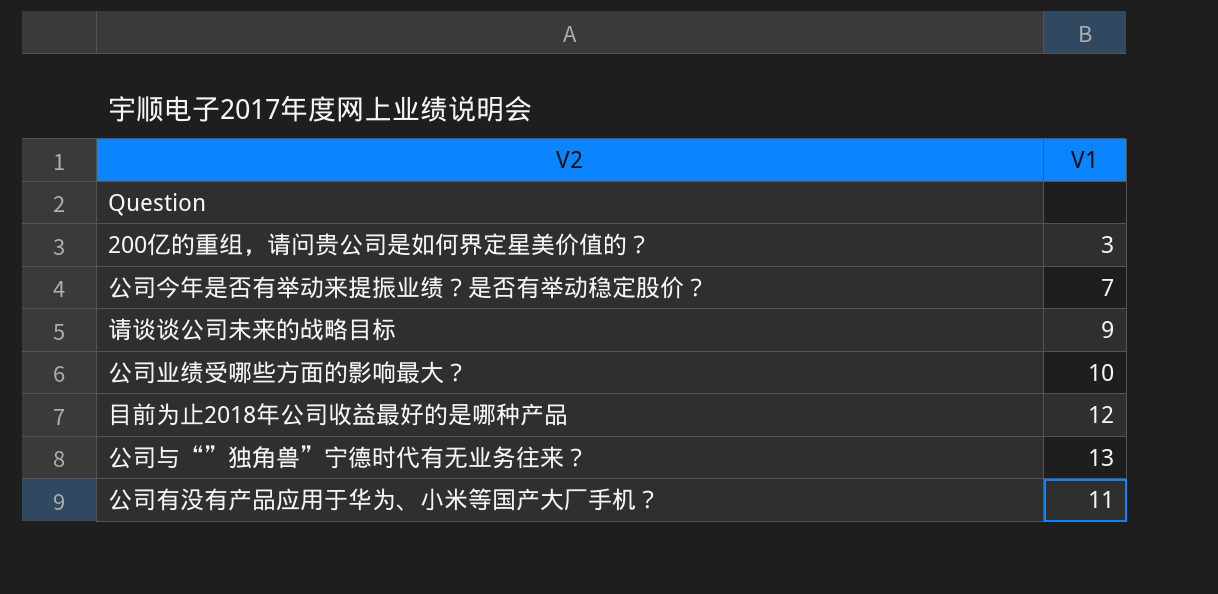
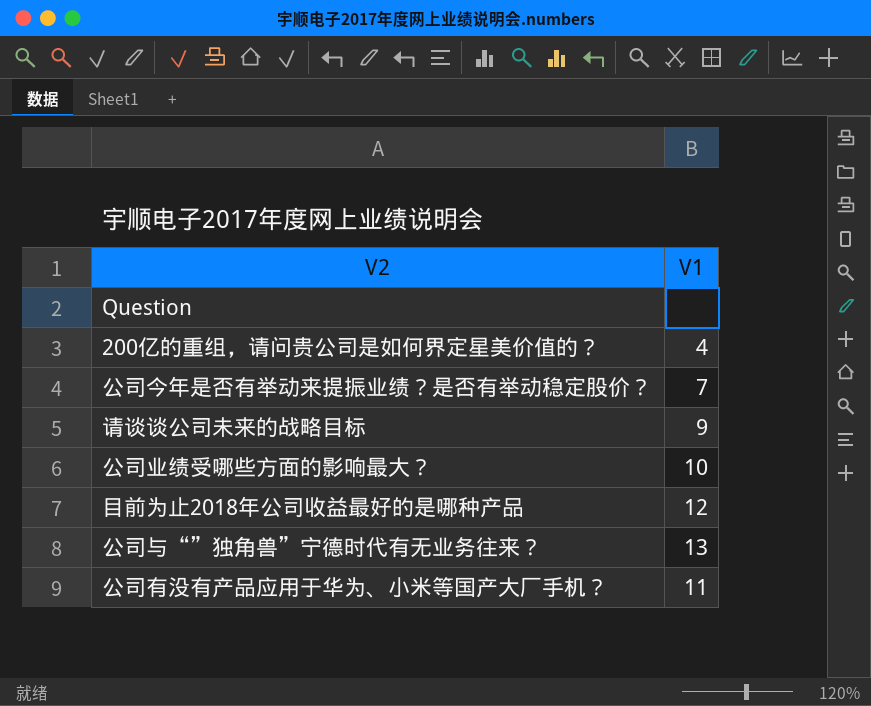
200亿的重组，请问贵公司是如何界定星美价值的？ | V1: 3 -> 4

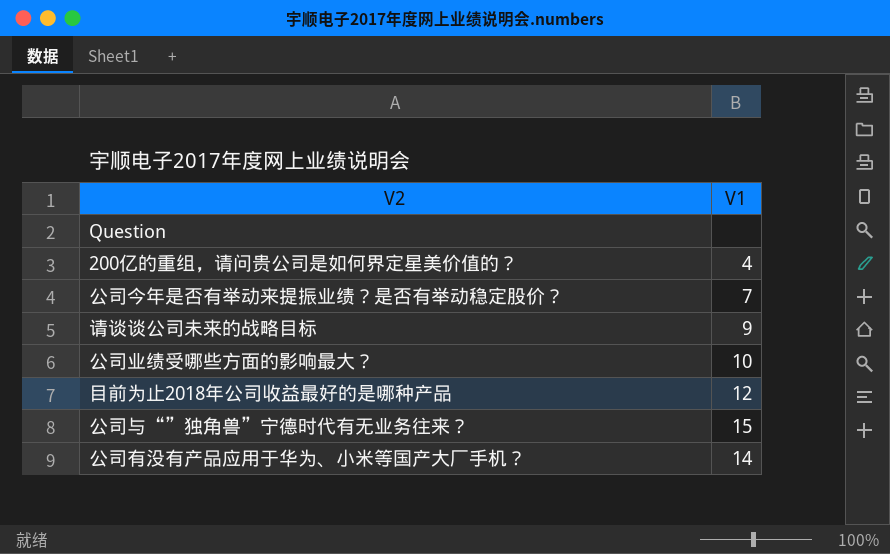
公司与“”独角兽”宁德时代有无业务往来？ | V1: 13 -> 15
公司有没有产品应用于华为、小米等国产大厂手机？ | V1: 11 -> 14

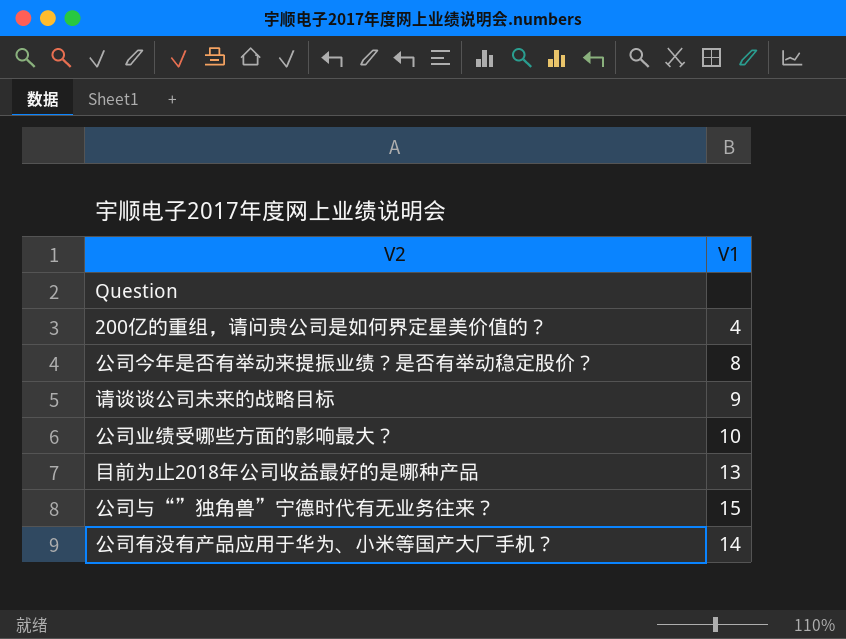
公司今年是否有举动来提振业绩？是否有举动稳定股价？ | V1: 7 -> 8
目前为止2018年公司收益最好的是哪种产品 | V1: 12 -> 13

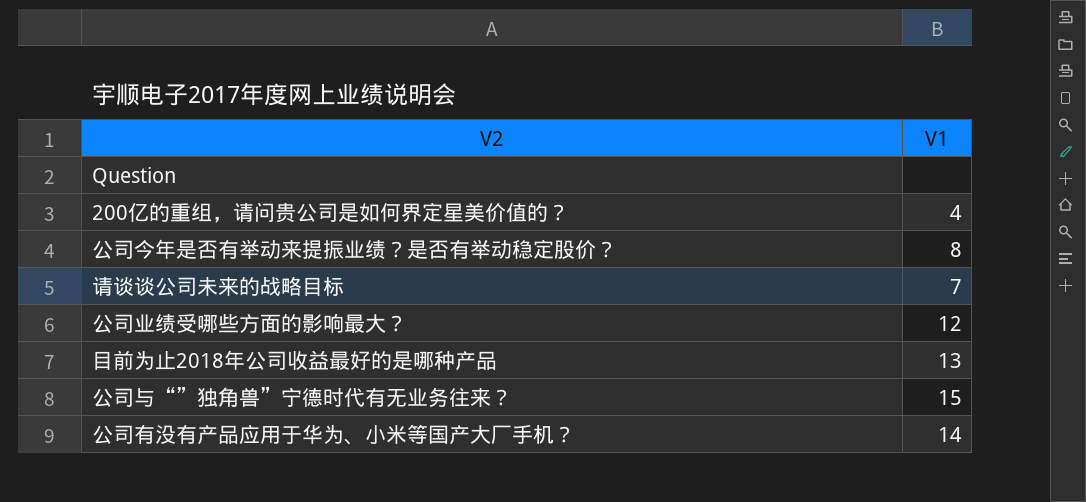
请谈谈公司未来的战略目标 | V1: 9 -> 7
公司业绩受哪些方面的影响最大？ | V1: 10 -> 12

